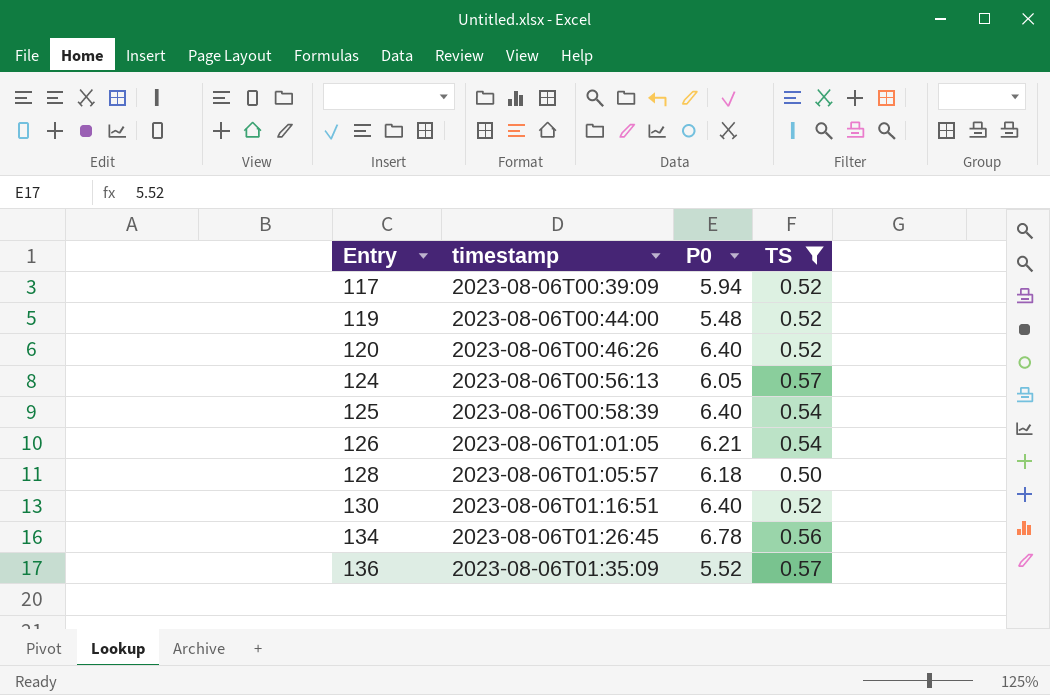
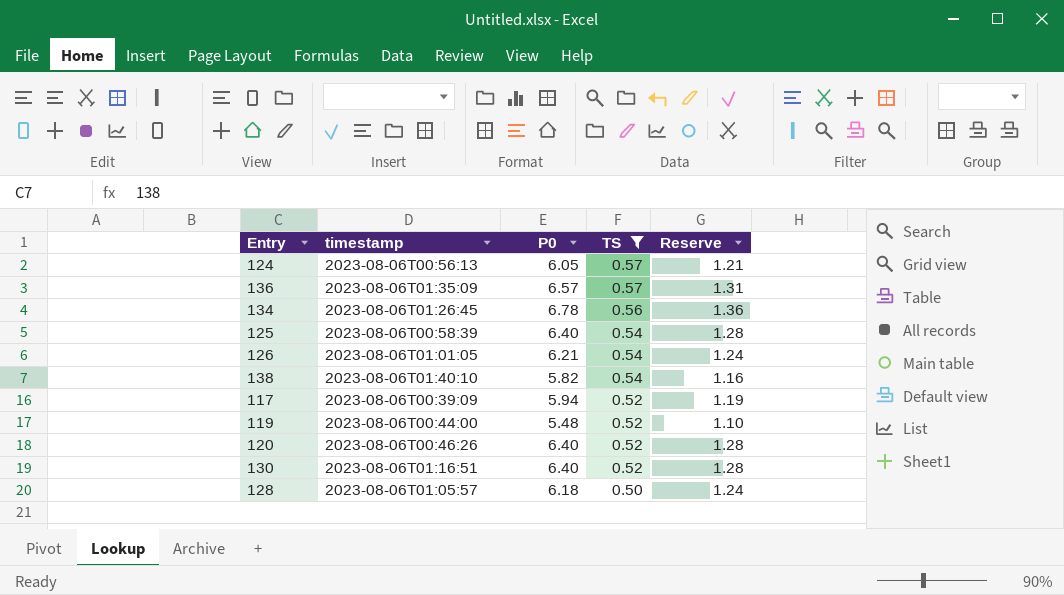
row order: Entry ascending -> TS descending
column Reserve | formula: none -> [P0] * 0.2
136 | P0: 5.52 -> 6.57
row 138: none -> 2023-08-06T01:40:10 | 5.82 | 0.54 | 1.16

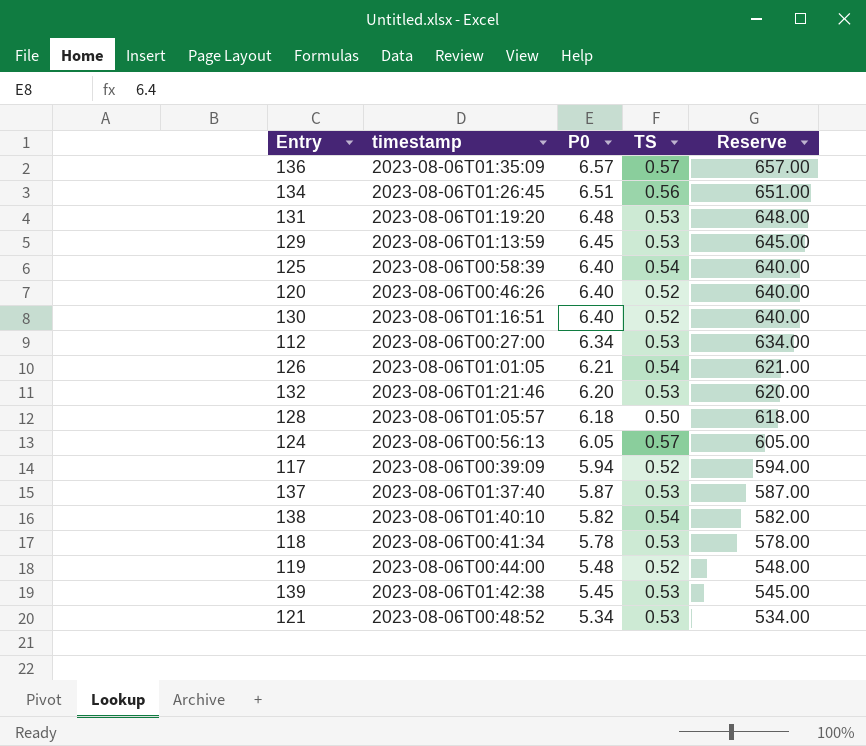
filter: TS != 0.53 -> none
row order: TS descending -> P0 descending
column Reserve | formula: [P0] * 0.2 -> [P0] * 100
134 | P0: 6.78 -> 6.51

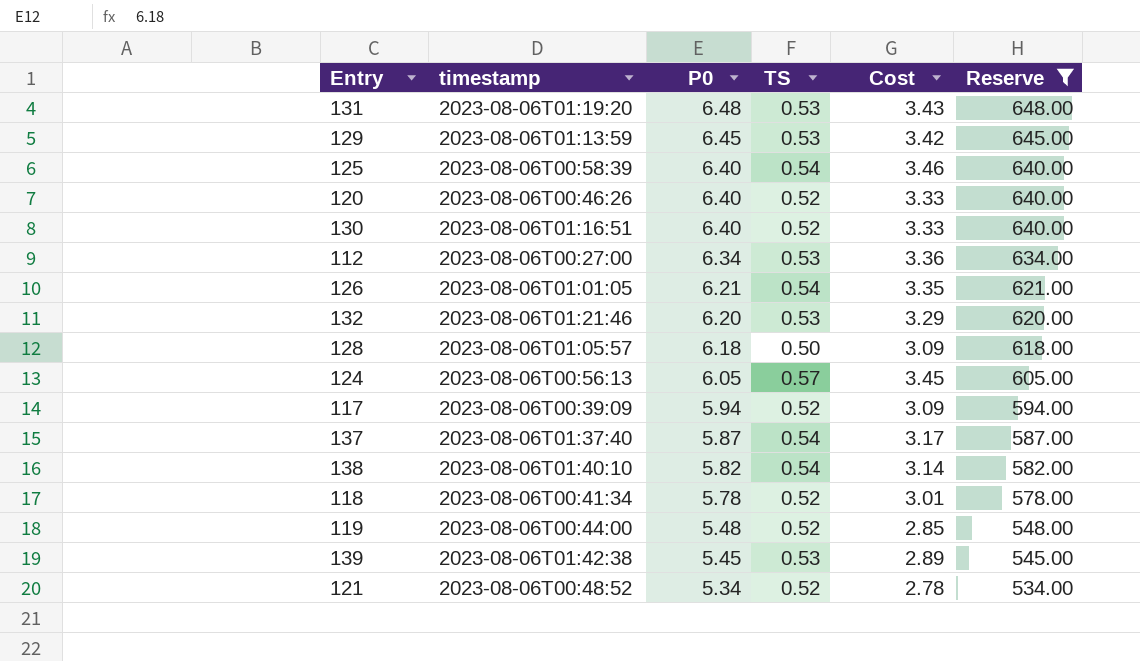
filter: none -> Reserve <= 648.00
column Cost | formula: none -> [P0] * [TS]
137 | TS: 0.53 -> 0.54
118 | TS: 0.53 -> 0.52
121 | TS: 0.53 -> 0.52

